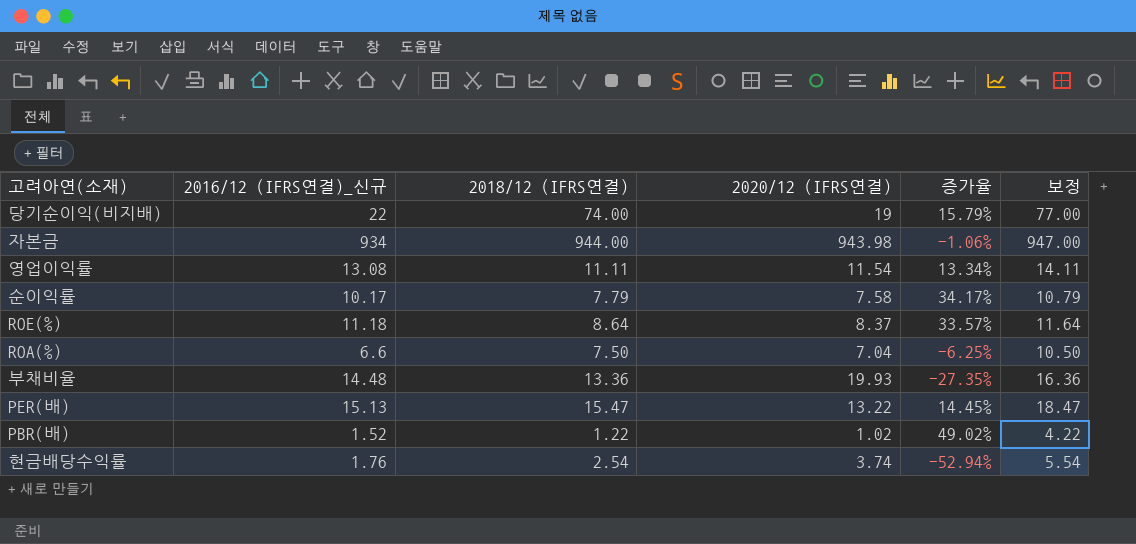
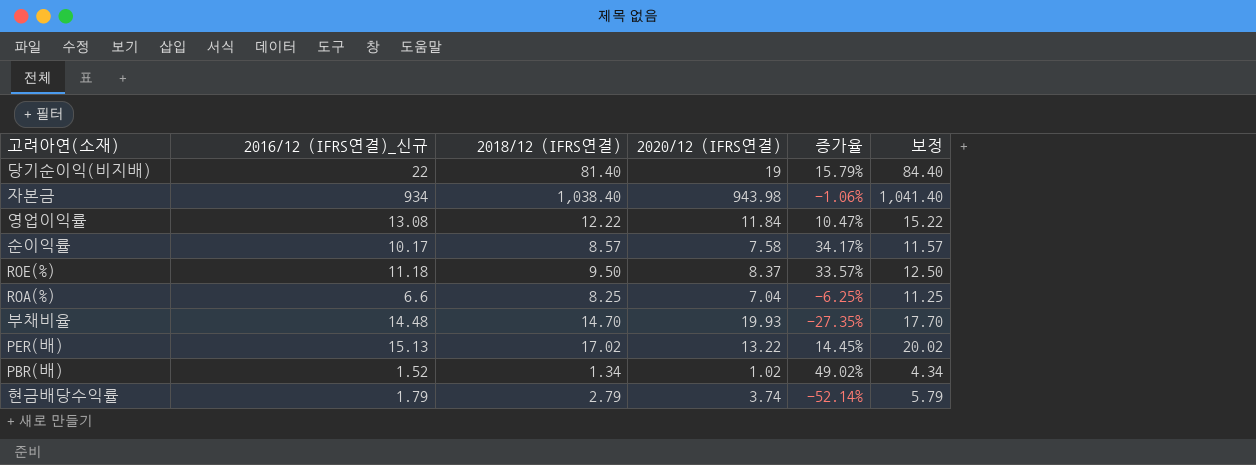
당기순이익(비지배) | 2018/12 (IFRS연결): 74.00 -> 81.40
당기순이익(비지배) | 보정: 77.00 -> 84.40
자본금 | 2018/12 (IFRS연결): 944.00 -> 1,038.40
자본금 | 보정: 947.00 -> 1,041.40
영업이익률 | 2018/12 (IFRS연결): 11.11 -> 12.22
영업이익률 | 2020/12 (IFRS연결): 11.54 -> 11.84
영업이익률 | 증가율: 13.34% -> 10.47%
영업이익률 | 보정: 14.11 -> 15.22
순이익률 | 2018/12 (IFRS연결): 7.79 -> 8.57
순이익률 | 보정: 10.79 -> 11.57
ROE(%) | 2018/12 (IFRS연결): 8.64 -> 9.50
ROE(%) | 보정: 11.64 -> 12.50
ROA(%) | 2018/12 (IFRS연결): 7.50 -> 8.25
ROA(%) | 보정: 10.50 -> 11.25
부채비율 | 2018/12 (IFRS연결): 13.36 -> 14.70
부채비율 | 보정: 16.36 -> 17.70
PER(배) | 2018/12 (IFRS연결): 15.47 -> 17.02
PER(배) | 보정: 18.47 -> 20.02
PBR(배) | 2018/12 (IFRS연결): 1.22 -> 1.34
PBR(배) | 보정: 4.22 -> 4.34
현금배당수익률 | 2016/12 (IFRS연결)_신규: 1.76 -> 1.79
현금배당수익률 | 2018/12 (IFRS연결): 2.54 -> 2.79
현금배당수익률 | 증가율: -52.94% -> -52.14%
현금배당수익률 | 보정: 5.54 -> 5.79

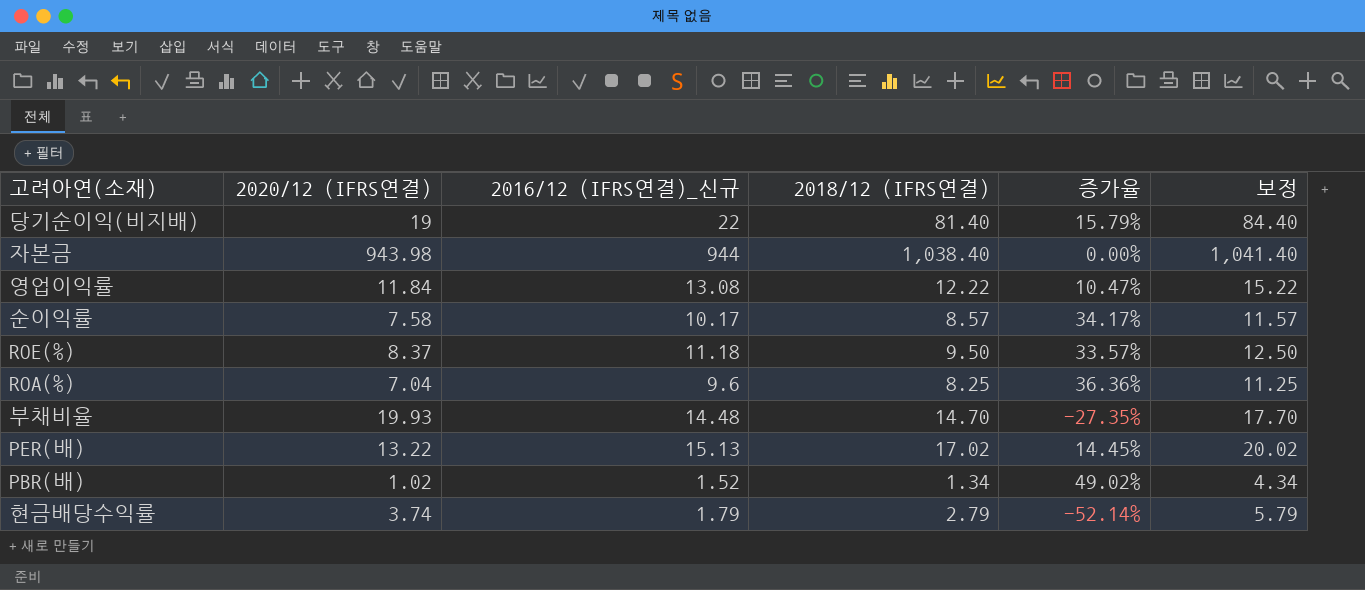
column 2020/12 (IFRS연결) | position: 4 -> 2
자본금 | 2016/12 (IFRS연결)_신규: 934 -> 944
자본금 | 증가율: -1.06% -> 0.00%
ROA(%) | 2016/12 (IFRS연결)_신규: 6.6 -> 9.6
ROA(%) | 증가율: -6.25% -> 36.36%

